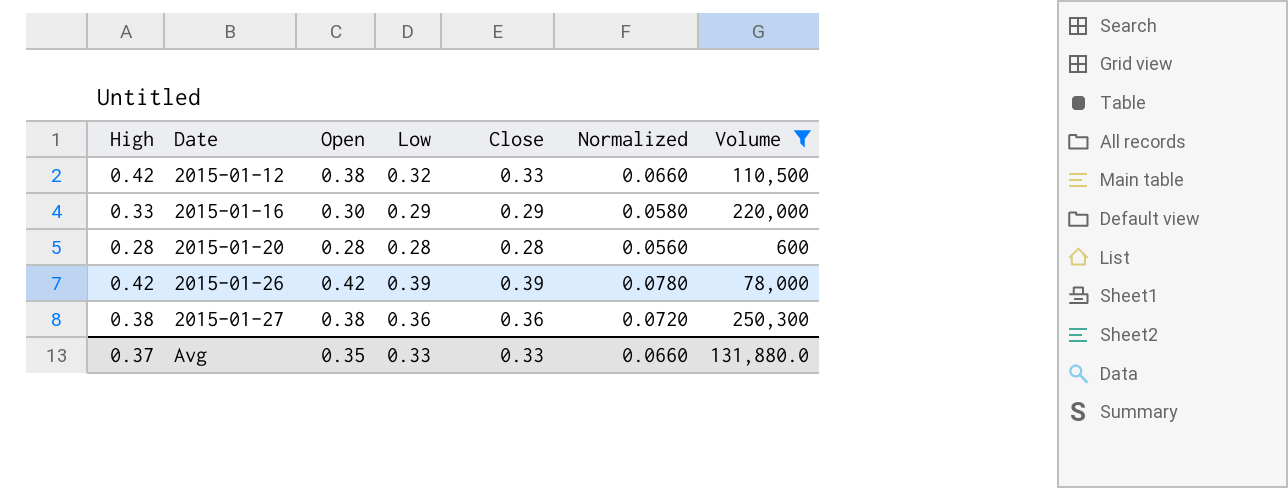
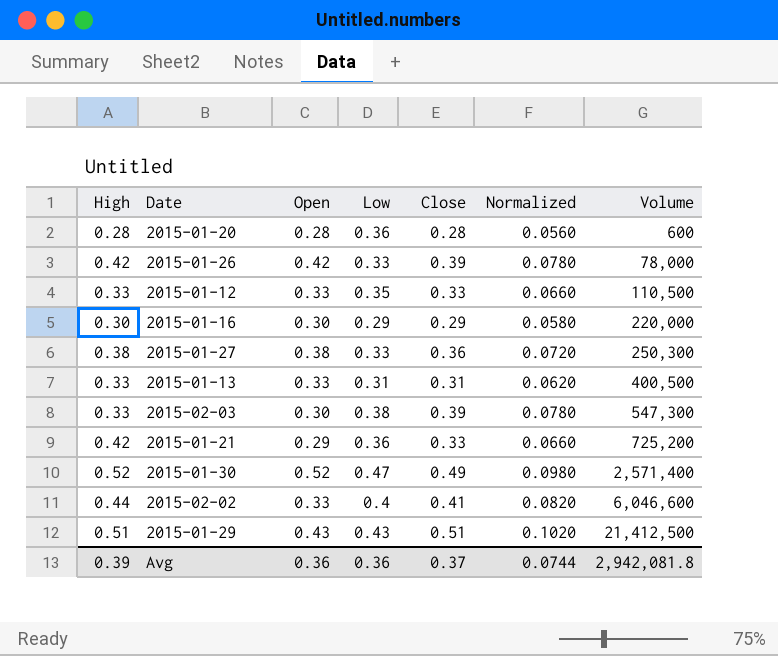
filter: Volume <= 250,300 -> none
row order: Date ascending -> Volume ascending
2015-01-20 | Low: 0.28 -> 0.36
2015-01-26 | Low: 0.39 -> 0.33
2015-01-12 | High: 0.42 -> 0.33
2015-01-12 | Open: 0.38 -> 0.33
2015-01-12 | Low: 0.32 -> 0.35
2015-01-16 | High: 0.33 -> 0.30
2015-01-27 | Low: 0.36 -> 0.33
Avg | High: 0.37 -> 0.39
Avg | Open: 0.35 -> 0.36
Avg | Low: 0.33 -> 0.36
Avg | Close: 0.33 -> 0.37
Avg | Normalized: 0.0660 -> 0.0744
Avg | Volume: 131,880.0 -> 2,942,081.8

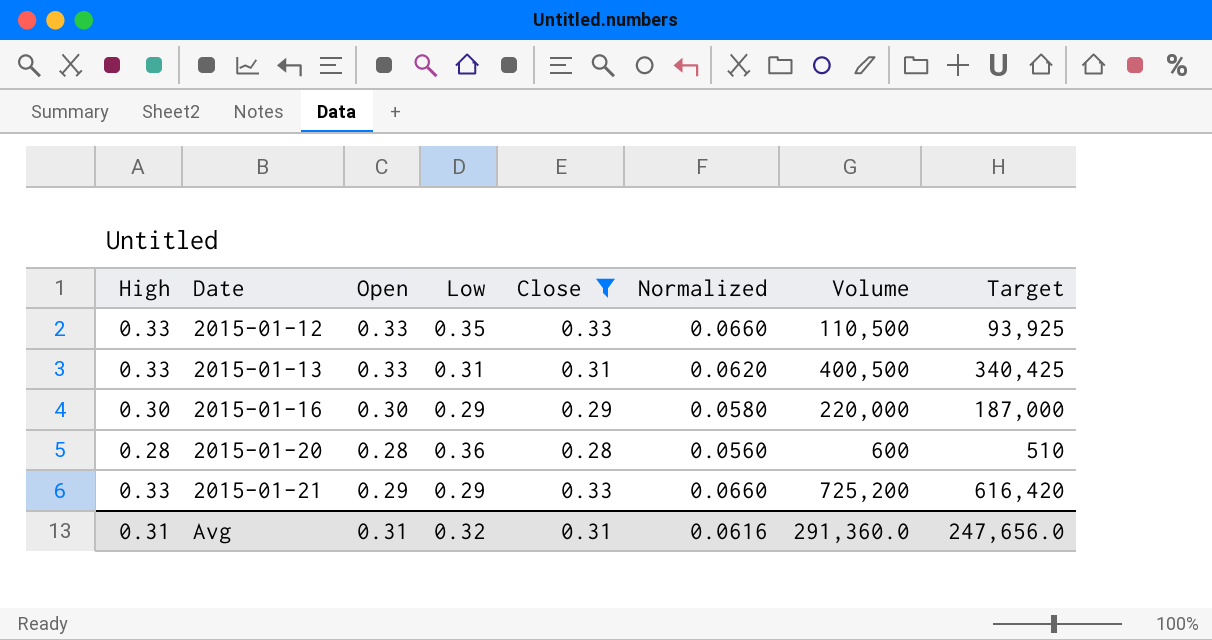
filter: none -> Close <= 0.33
row order: Volume ascending -> Date ascending
column Target | formula: none -> [Volume] * 0.85
2015-01-21 | High: 0.42 -> 0.33
2015-01-21 | Low: 0.36 -> 0.29
Avg | High: 0.39 -> 0.31
Avg | Open: 0.36 -> 0.31
Avg | Low: 0.36 -> 0.32
Avg | Close: 0.37 -> 0.31
Avg | Normalized: 0.0744 -> 0.0616
Avg | Volume: 2,942,081.8 -> 291,360.0

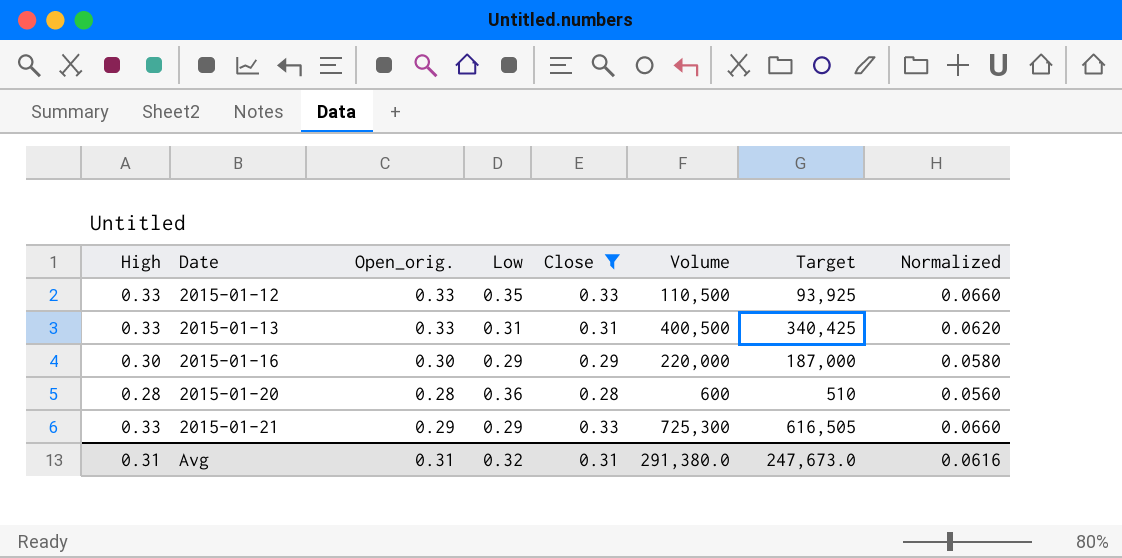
column name: Open -> Open_orig.
column Normalized | position: 6 -> 8
2015-01-21 | Volume: 725,200 -> 725,300
2015-01-21 | Target: 616,420 -> 616,505
Avg | Volume: 291,360.0 -> 291,380.0
Avg | Target: 247,656.0 -> 247,673.0

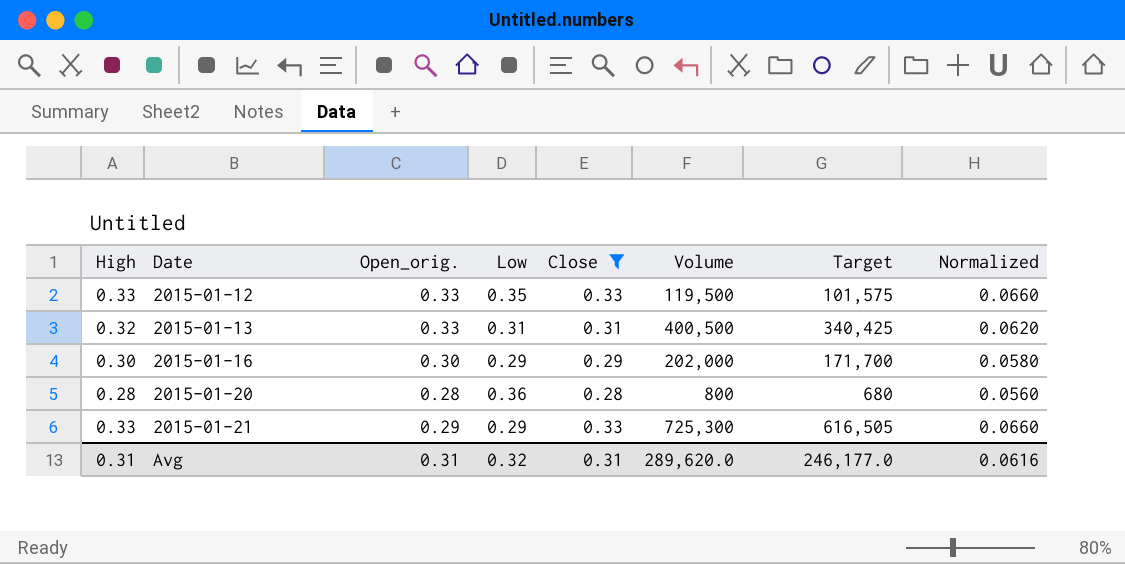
2015-01-12 | Volume: 110,500 -> 119,500
2015-01-12 | Target: 93,925 -> 101,575
2015-01-13 | High: 0.33 -> 0.32
2015-01-16 | Volume: 220,000 -> 202,000
2015-01-16 | Target: 187,000 -> 171,700
2015-01-20 | Volume: 600 -> 800
2015-01-20 | Target: 510 -> 680
Avg | Volume: 291,380.0 -> 289,620.0
Avg | Target: 247,673.0 -> 246,177.0

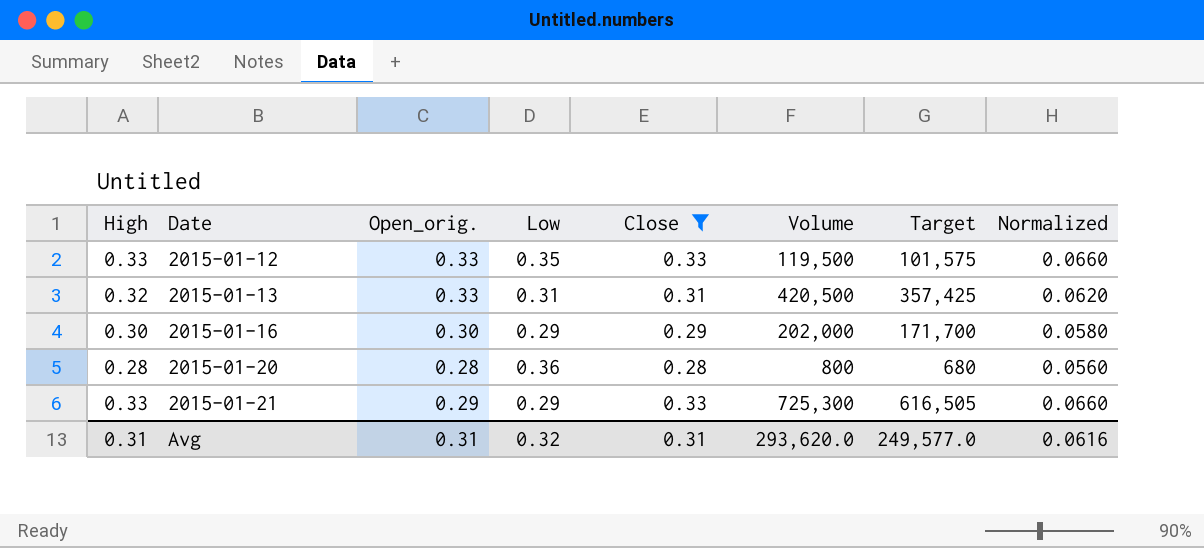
2015-01-13 | Volume: 400,500 -> 420,500
2015-01-13 | Target: 340,425 -> 357,425
Avg | Volume: 289,620.0 -> 293,620.0
Avg | Target: 246,177.0 -> 249,577.0

